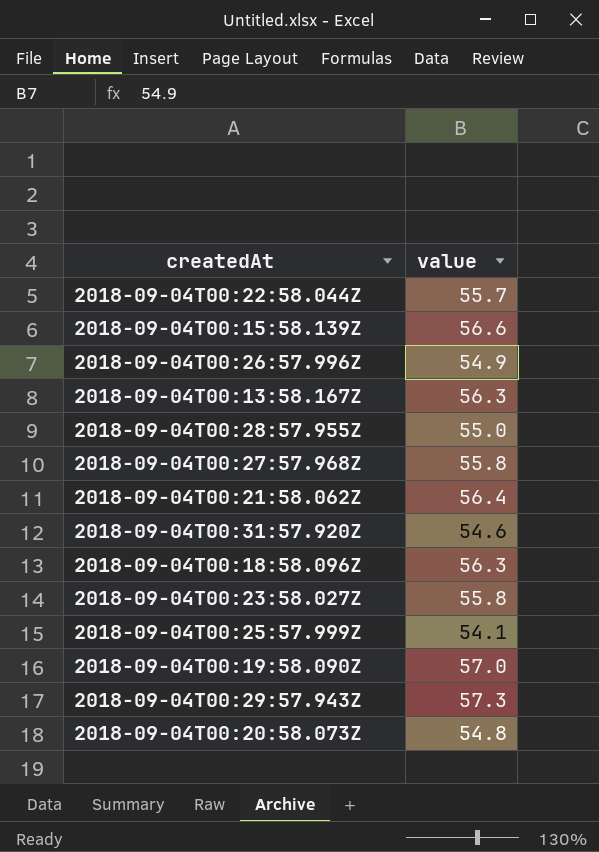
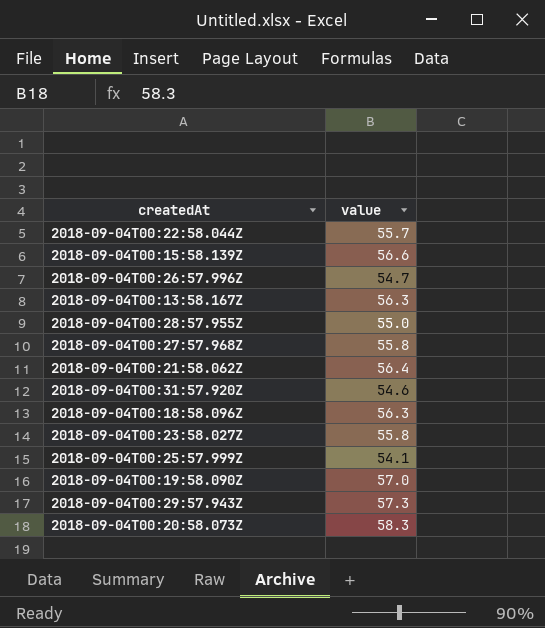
2018-09-04T00:26:57.996Z | value: 54.9 -> 54.7
2018-09-04T00:20:58.073Z | value: 54.8 -> 58.3

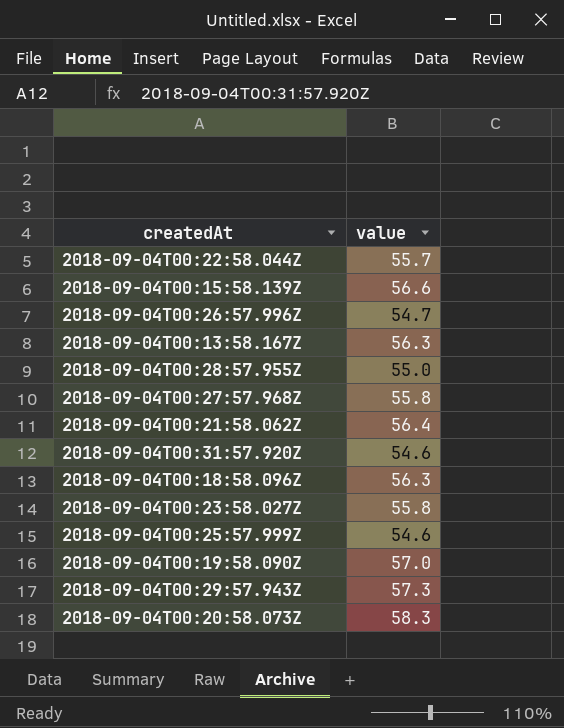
2018-09-04T00:25:57.999Z | value: 54.1 -> 54.6

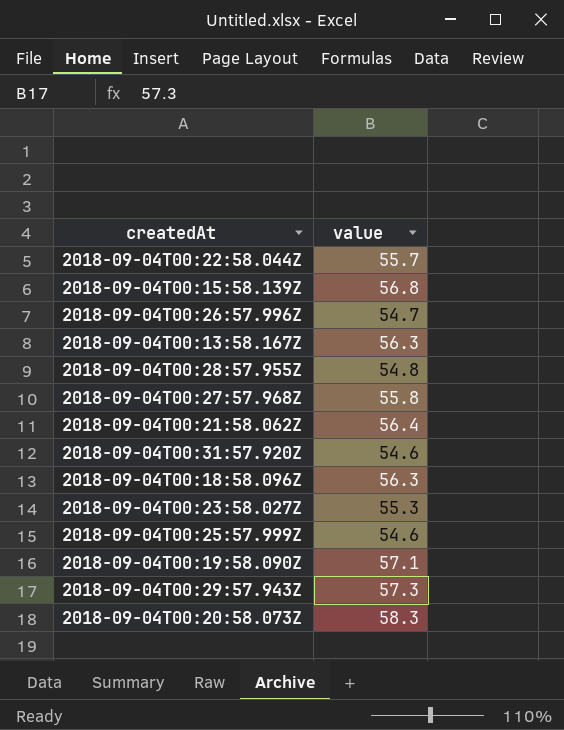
2018-09-04T00:15:58.139Z | value: 56.6 -> 56.8
2018-09-04T00:28:57.955Z | value: 55.0 -> 54.8
2018-09-04T00:23:58.027Z | value: 55.8 -> 55.3
2018-09-04T00:19:58.090Z | value: 57.0 -> 57.1

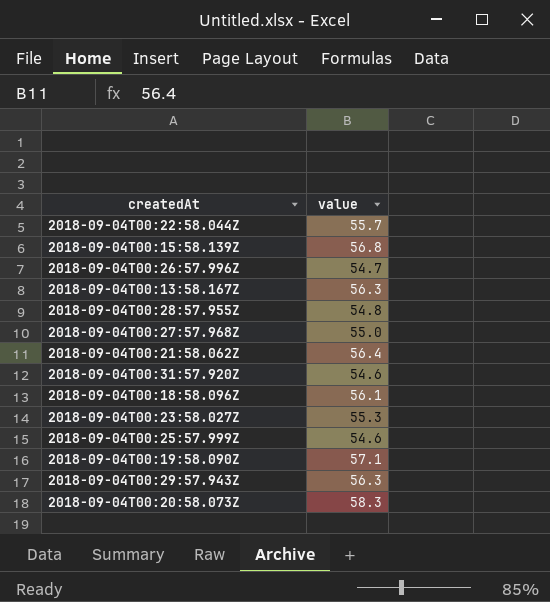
2018-09-04T00:27:57.968Z | value: 55.8 -> 55.0
2018-09-04T00:18:58.096Z | value: 56.3 -> 56.1
2018-09-04T00:29:57.943Z | value: 57.3 -> 56.3

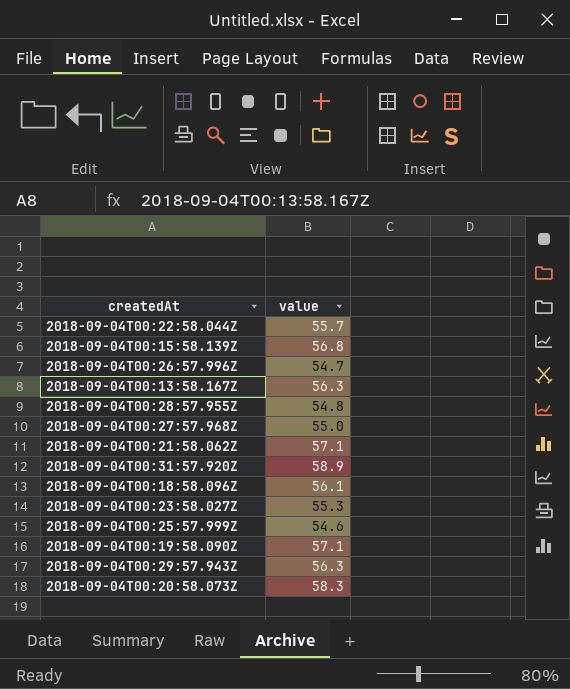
2018-09-04T00:21:58.062Z | value: 56.4 -> 57.1
2018-09-04T00:31:57.920Z | value: 54.6 -> 58.9

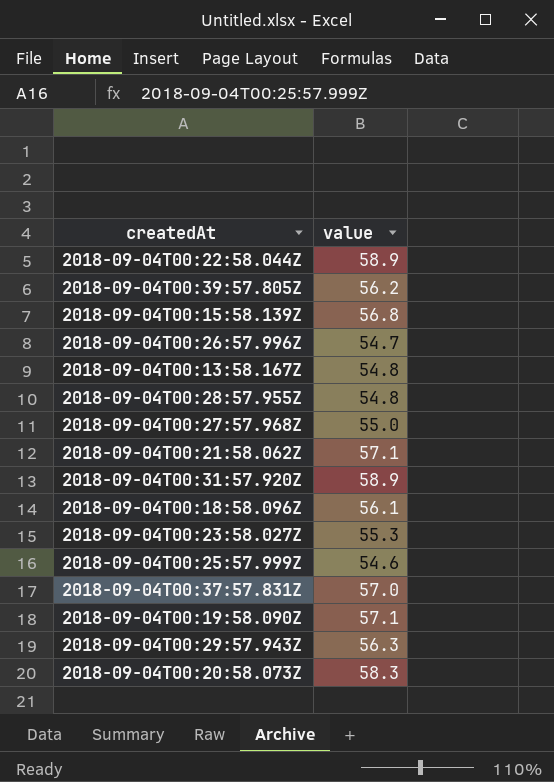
2018-09-04T00:22:58.044Z | value: 55.7 -> 58.9
row 2018-09-04T00:39:57.805Z: none -> 56.2
2018-09-04T00:13:58.167Z | value: 56.3 -> 54.8
row 2018-09-04T00:37:57.831Z: none -> 57.0

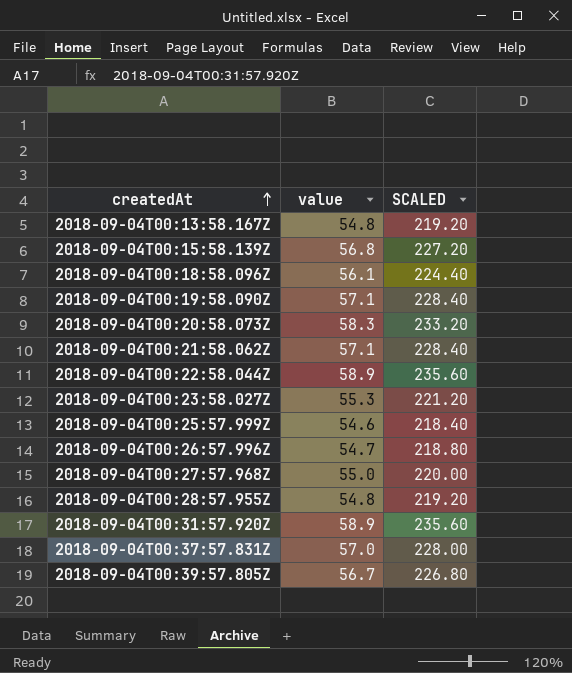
row order: none -> createdAt ascending
column SCALED | formula: none -> [value] * 4
row 2018-09-04T00:29:57.943Z: 56.3 -> none
2018-09-04T00:39:57.805Z | value: 56.2 -> 56.7

